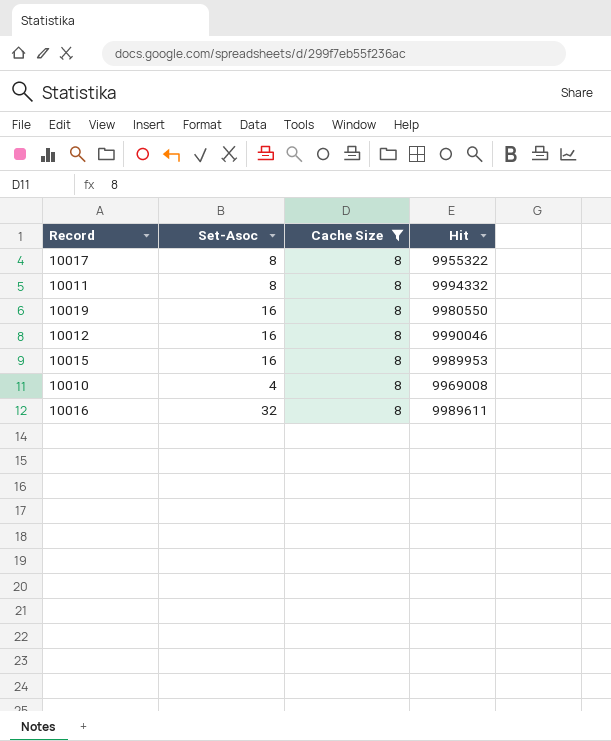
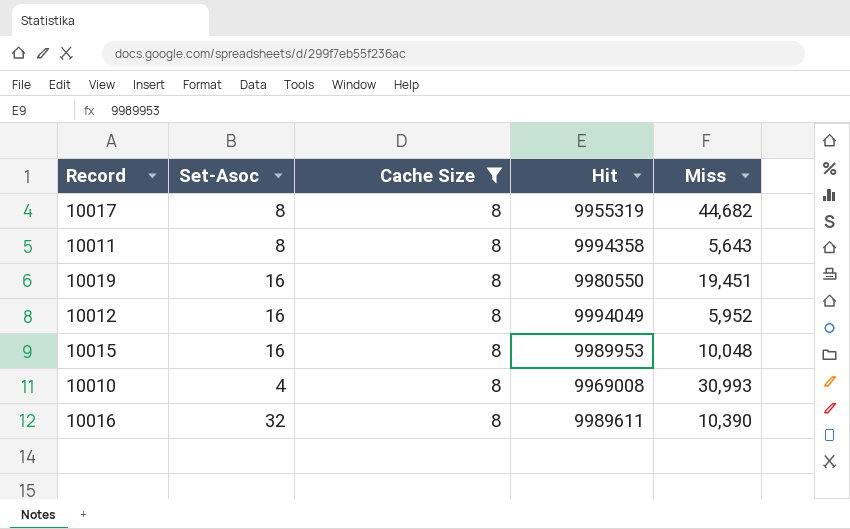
column Miss | position: none -> 5
10017 | Hit: 9955322 -> 9955319
10011 | Hit: 9994332 -> 9994358
10012 | Hit: 9990046 -> 9994049

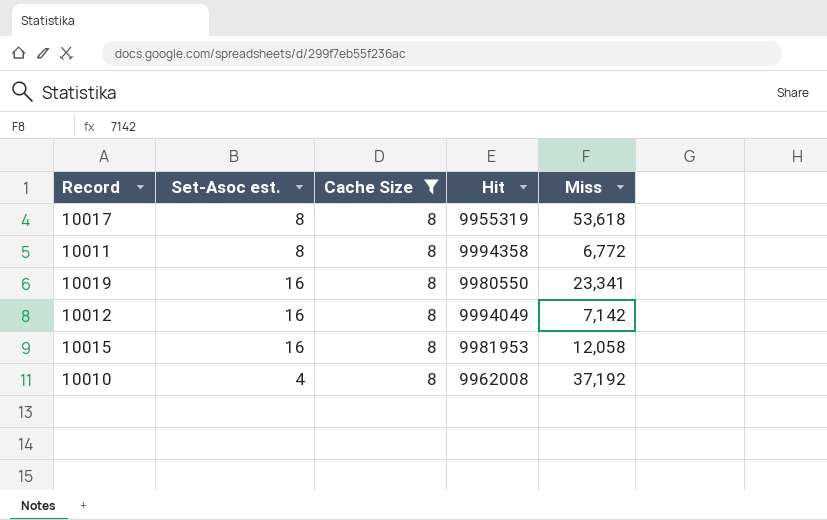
column name: Set-Asoc -> Set-Asoc est.
row 10016: 32 | 8 | 9989611 | 10,390 -> none
10017 | Miss: 44,682 -> 53,618
10011 | Miss: 5,643 -> 6,772
10019 | Miss: 19,451 -> 23,341
10012 | Miss: 5,952 -> 7,142
10015 | Hit: 9989953 -> 9981953
10015 | Miss: 10,048 -> 12,058
10010 | Hit: 9969008 -> 9962008
10010 | Miss: 30,993 -> 37,192

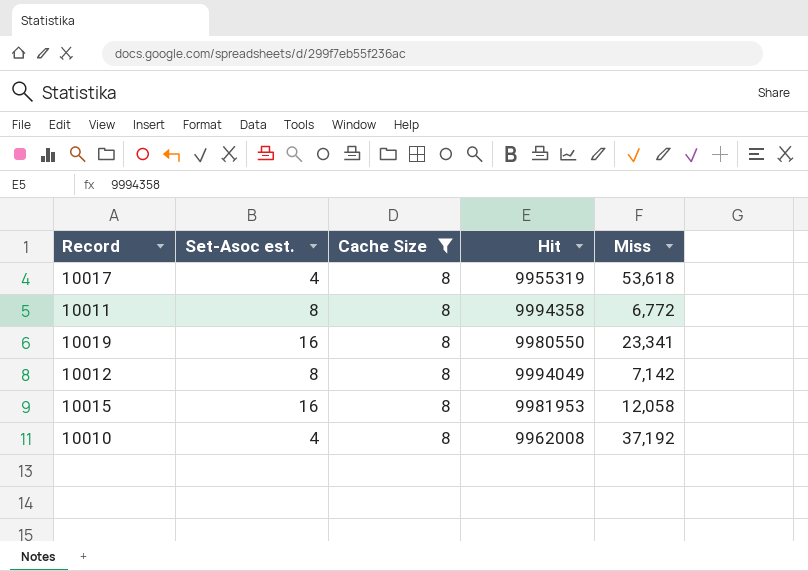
10017 | Set-Asoc est.: 8 -> 4
10012 | Set-Asoc est.: 16 -> 8

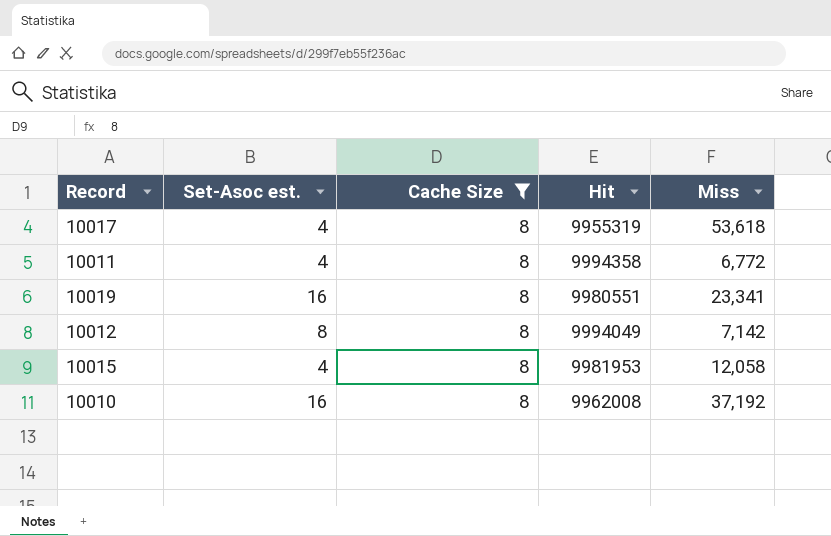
10011 | Set-Asoc est.: 8 -> 4
10019 | Hit: 9980550 -> 9980551
10015 | Set-Asoc est.: 16 -> 4
10010 | Set-Asoc est.: 4 -> 16

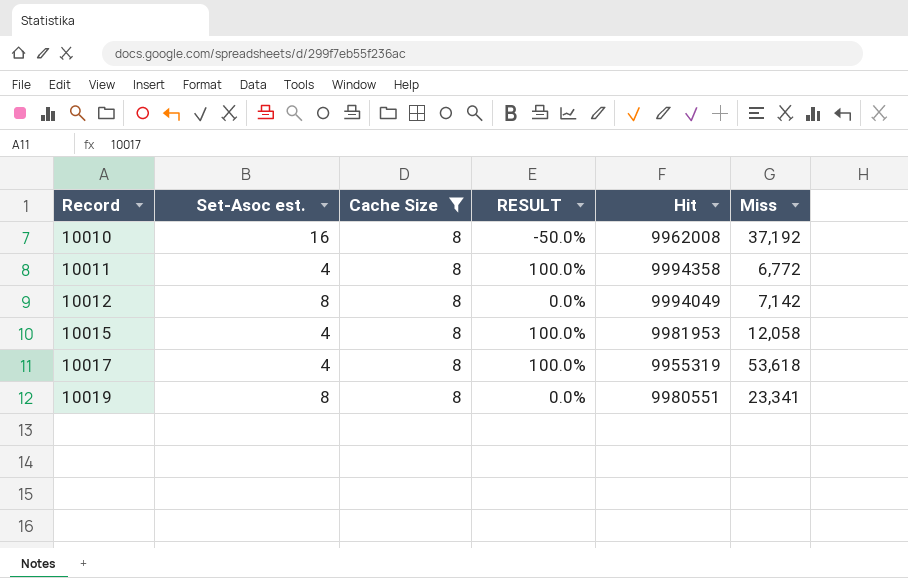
row order: none -> Record ascending
column RESULT | formula: none -> ([Cache Size] - [Set-Asoc est.]) / [Set-Asoc est.]
10019 | Set-Asoc est.: 16 -> 8

